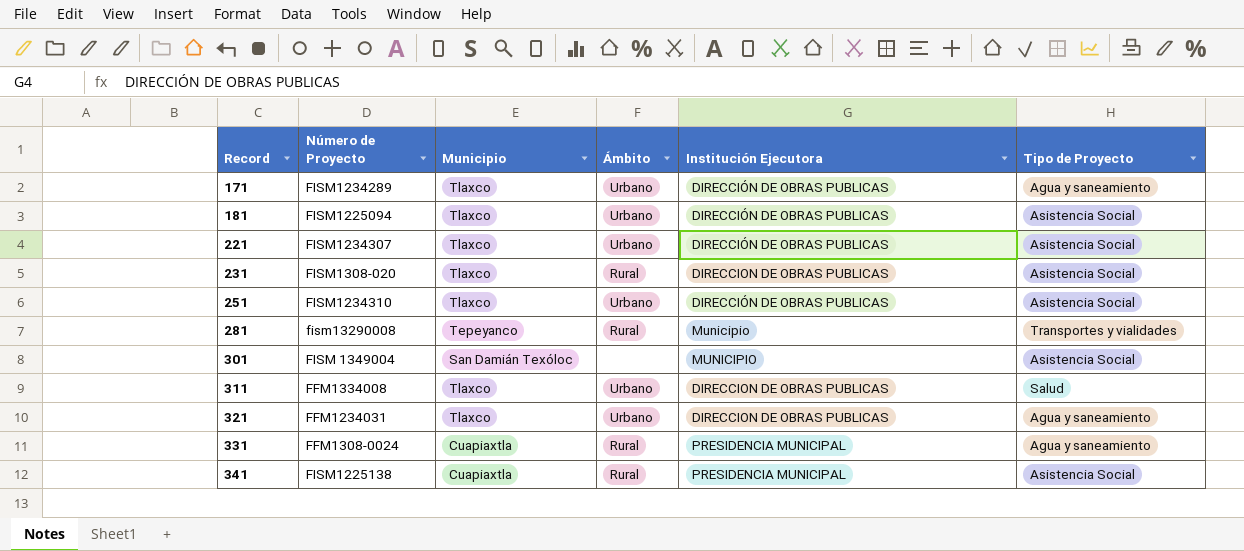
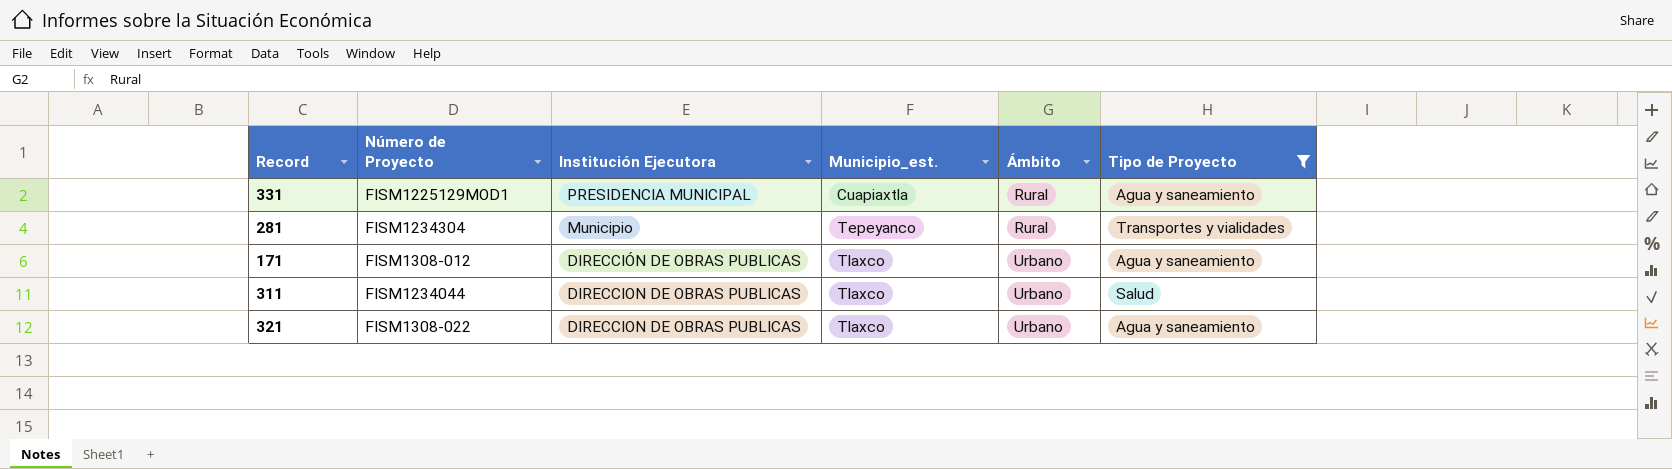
filter: none -> Tipo de Proyecto != Asistencia Social
row order: Record ascending -> Institución Ejecutora descending
column Institución Ejecutora | position: 5 -> 3
column name: Municipio -> Municipio_est.
331 | Número de Proyecto: FFM1308-0024 -> FISM1225129MOD1
281 | Número de Proyecto: fism13290008 -> FISM1234304
171 | Número de Proyecto: FISM1234289 -> FISM1308-012
311 | Número de Proyecto: FFM1334008 -> FISM1234044
321 | Número de Proyecto: FFM1234031 -> FISM1308-022

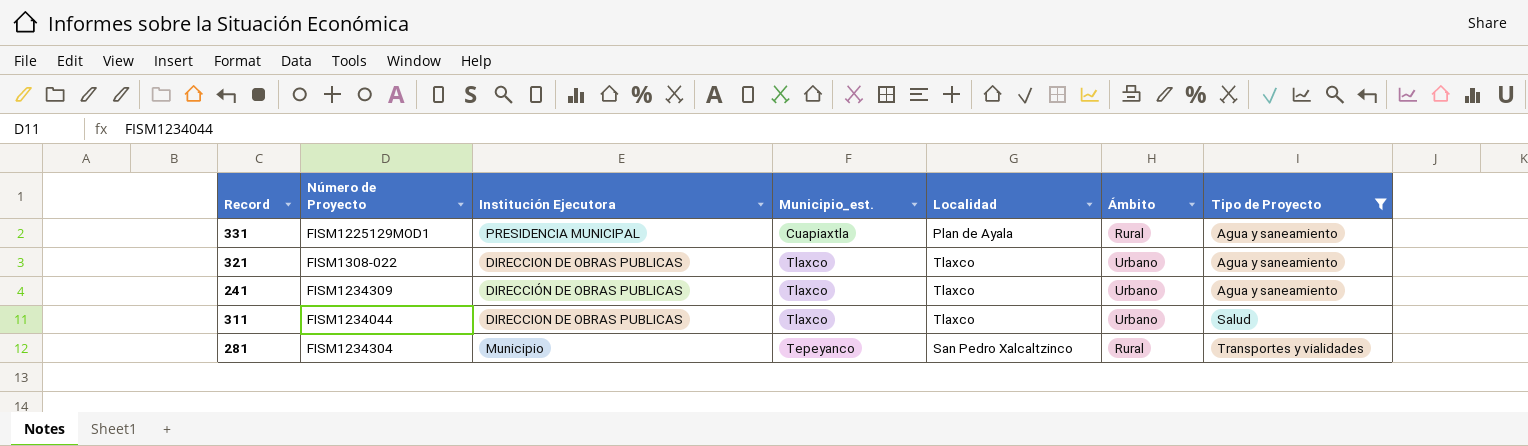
row order: Institución Ejecutora descending -> Tipo de Proyecto ascending
column Localidad | position: none -> 5
row 171: FISM1308-012 | DIRECCIÓN DE OBRAS PUBLICAS | Tlaxco | Urbano | Agua y saneamiento -> none
row 241: none -> FISM1234309 | DIRECCIÓN DE OBRAS PUBLICAS | Tlaxco | Tlaxco | Urbano | Agua y saneamiento

